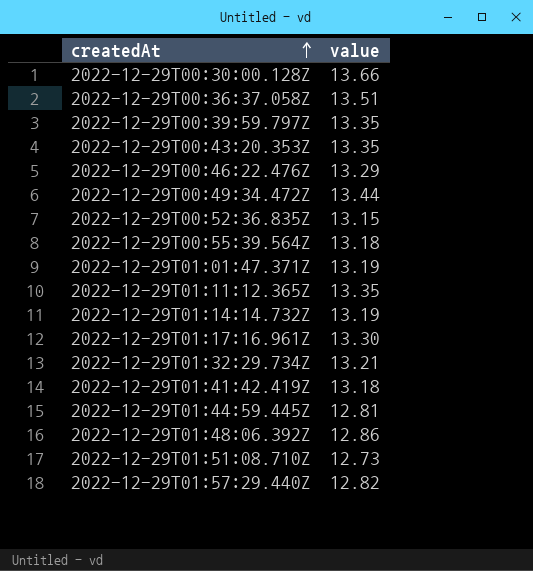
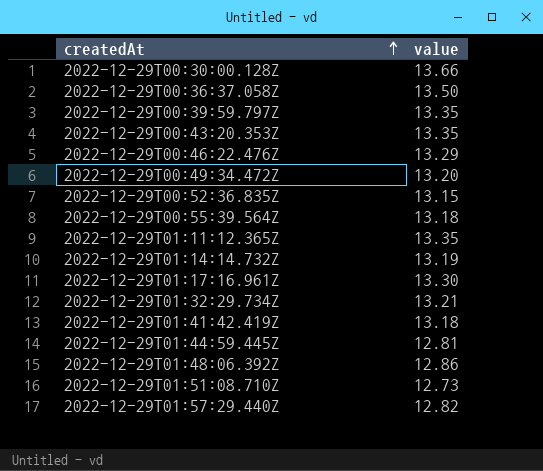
row 2022-12-29T01:01:47.371Z: 13.19 -> none
2022-12-29T00:36:37.058Z | value: 13.51 -> 13.50
2022-12-29T00:49:34.472Z | value: 13.44 -> 13.20

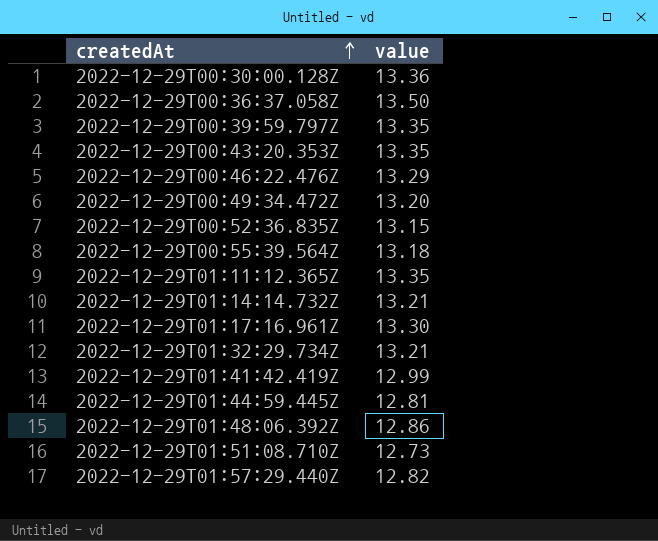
2022-12-29T00:30:00.128Z | value: 13.66 -> 13.36
2022-12-29T01:14:14.732Z | value: 13.19 -> 13.21
2022-12-29T01:41:42.419Z | value: 13.18 -> 12.99

